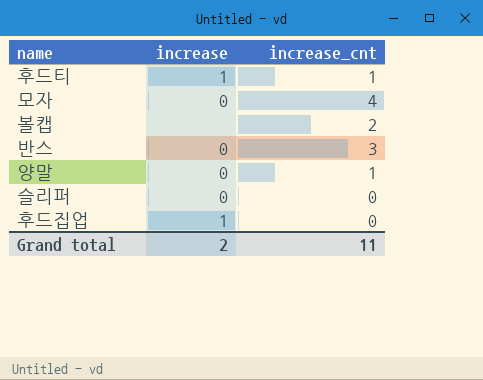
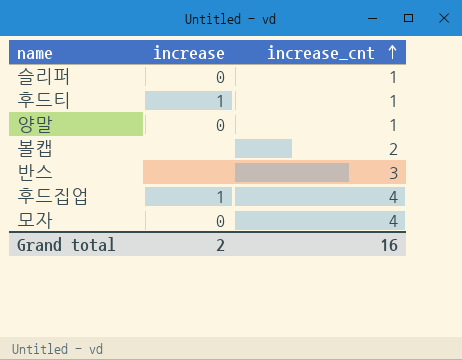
row order: none -> increase_cnt ascending
슬리퍼 | increase_cnt: 0 -> 1
반스 | increase: 0 -> none
후드집업 | increase_cnt: 0 -> 4
Grand total | increase_cnt: 11 -> 16

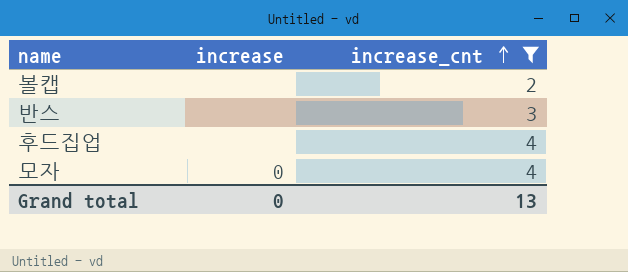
filter: none -> increase_cnt != 1
후드집업 | increase: 1 -> none
Grand total | increase: 2 -> 0
Grand total | increase_cnt: 16 -> 13

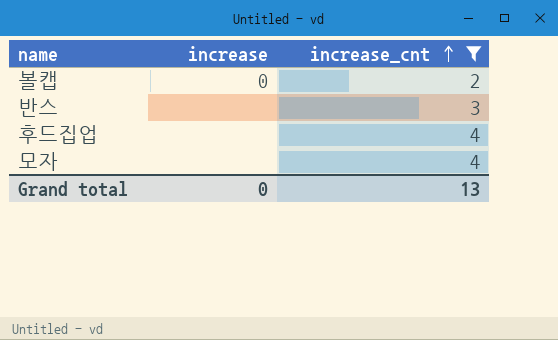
볼캡 | increase: none -> 0
모자 | increase: 0 -> none

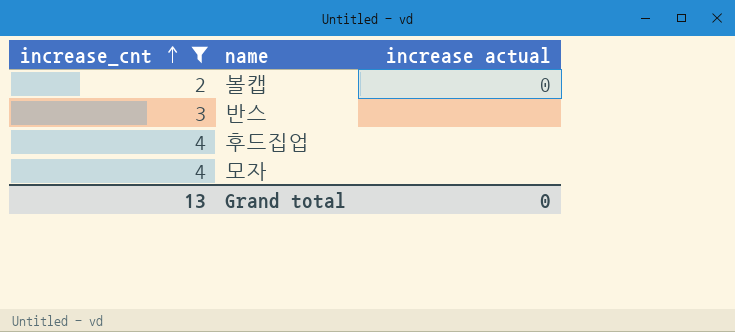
column increase_cnt | position: 3 -> 1
column name: increase -> increase actual

